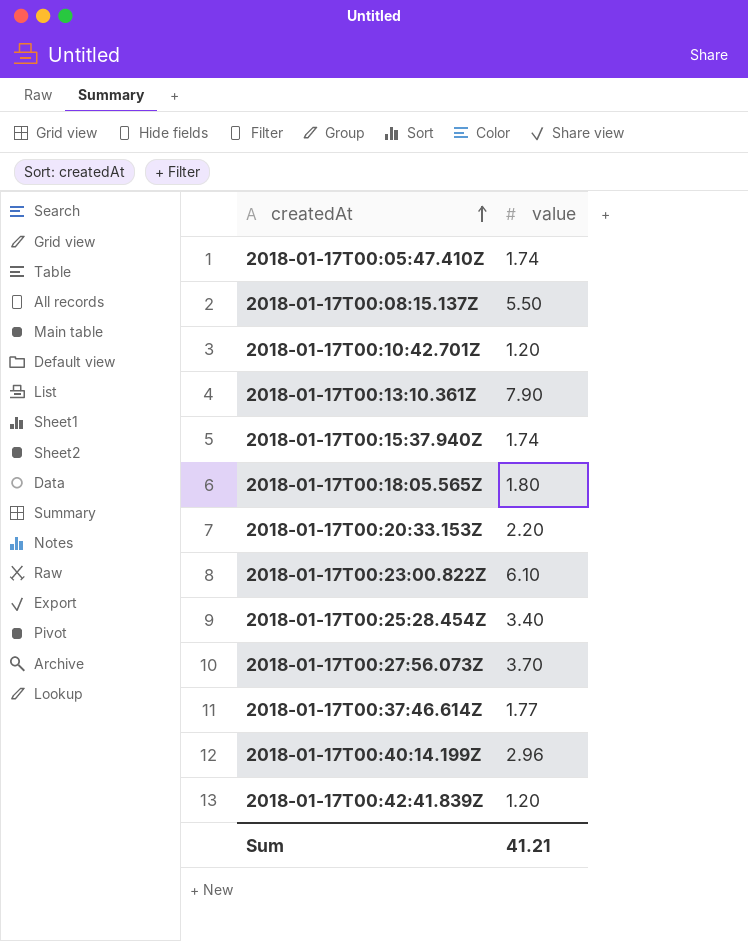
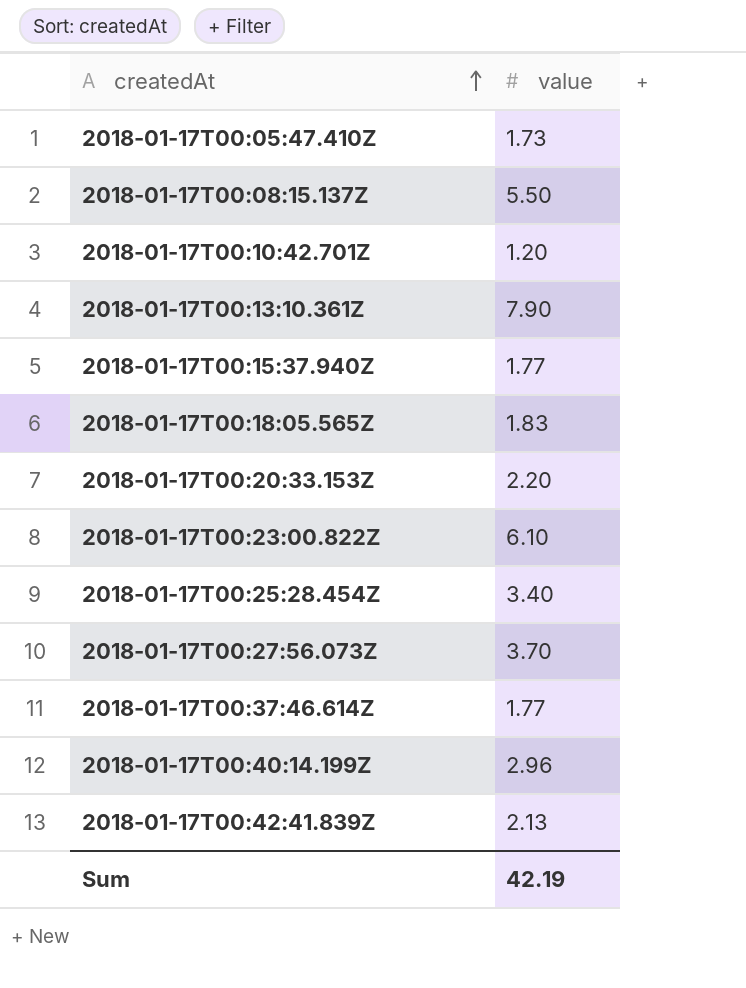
2018-01-17T00:05:47.410Z | value: 1.74 -> 1.73
2018-01-17T00:15:37.940Z | value: 1.74 -> 1.77
2018-01-17T00:18:05.565Z | value: 1.80 -> 1.83
2018-01-17T00:42:41.839Z | value: 1.20 -> 2.13
Sum | value: 41.21 -> 42.19

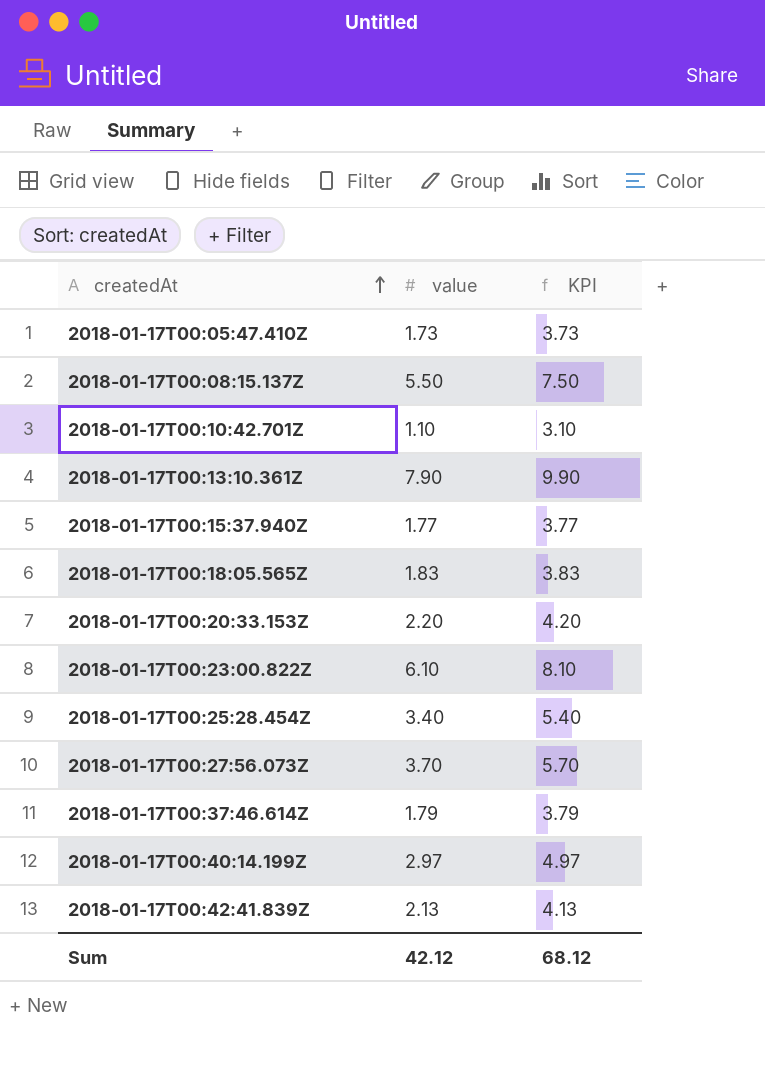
column KPI | formula: none -> [value] + 2
2018-01-17T00:10:42.701Z | value: 1.20 -> 1.10
2018-01-17T00:37:46.614Z | value: 1.77 -> 1.79
2018-01-17T00:40:14.199Z | value: 2.96 -> 2.97
Sum | value: 42.19 -> 42.12

